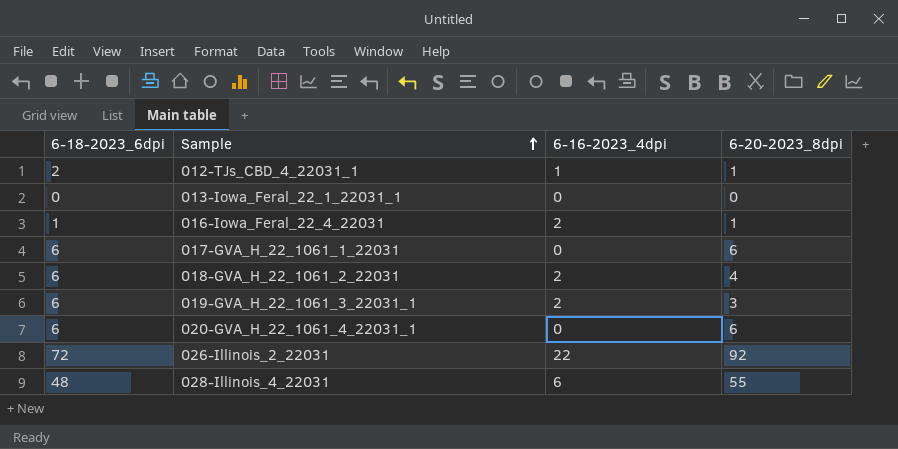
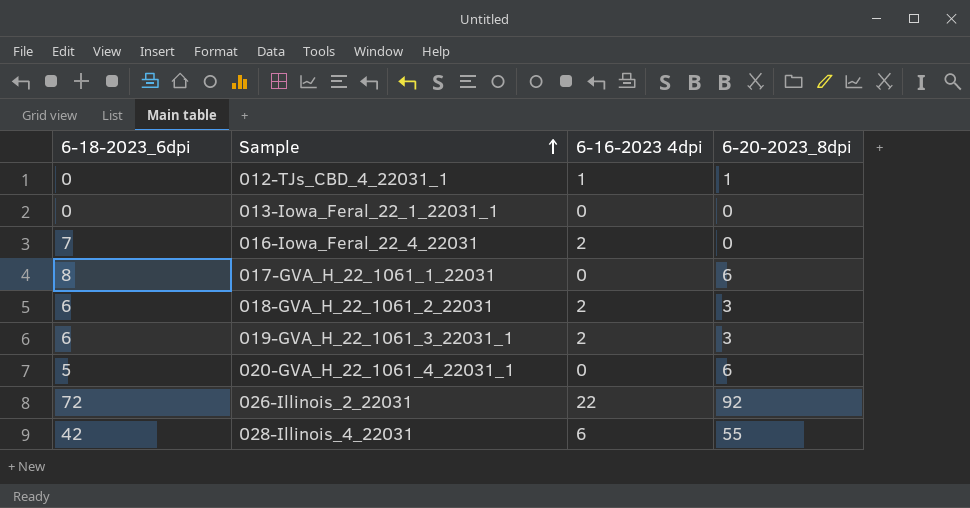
column name: 6-16-2023_4dpi -> 6-16-2023 4dpi
012-TJs_CBD_4_22031_1 | 6-18-2023_6dpi: 2 -> 0
016-Iowa_Feral_22_4_22031 | 6-18-2023_6dpi: 1 -> 7
016-Iowa_Feral_22_4_22031 | 6-20-2023_8dpi: 1 -> 0
017-GVA_H_22_1061_1_22031 | 6-18-2023_6dpi: 6 -> 8
018-GVA_H_22_1061_2_22031 | 6-20-2023_8dpi: 4 -> 3
020-GVA_H_22_1061_4_22031_1 | 6-18-2023_6dpi: 6 -> 5
028-Illinois_4_22031 | 6-18-2023_6dpi: 48 -> 42

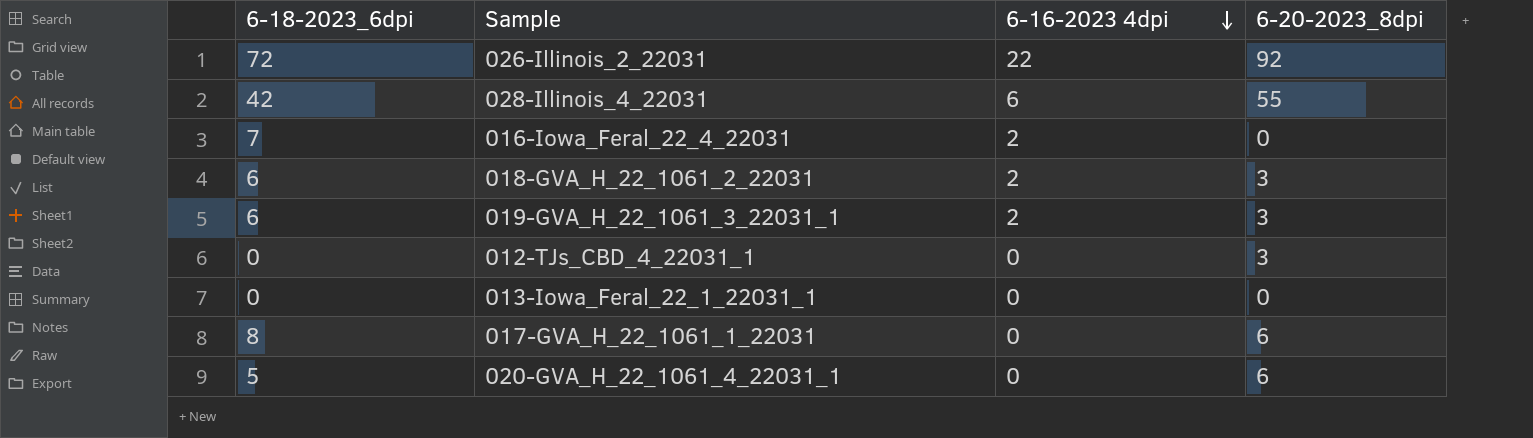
row order: Sample ascending -> 6-16-2023 4dpi descending
012-TJs_CBD_4_22031_1 | 6-16-2023 4dpi: 1 -> 0
012-TJs_CBD_4_22031_1 | 6-20-2023_8dpi: 1 -> 3

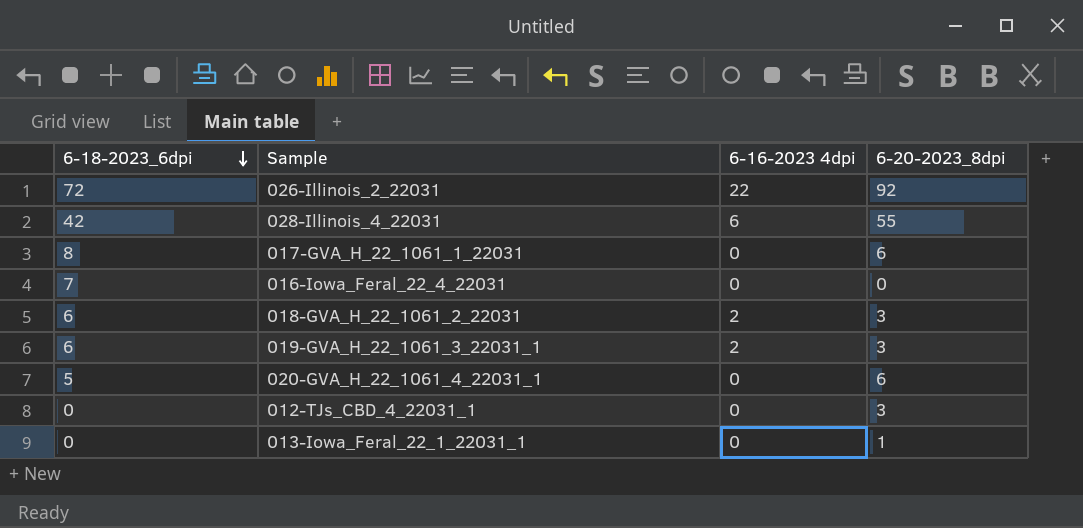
row order: 6-16-2023 4dpi descending -> 6-18-2023_6dpi descending
016-Iowa_Feral_22_4_22031 | 6-16-2023 4dpi: 2 -> 0
013-Iowa_Feral_22_1_22031_1 | 6-20-2023_8dpi: 0 -> 1

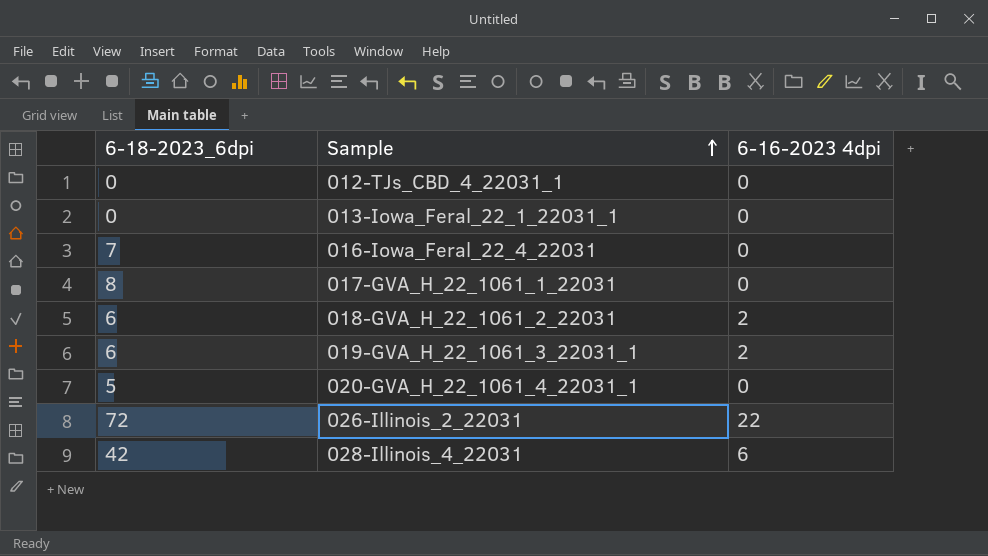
row order: 6-18-2023_6dpi descending -> Sample ascending
column 6-20-2023_8dpi | position: 4 -> none

